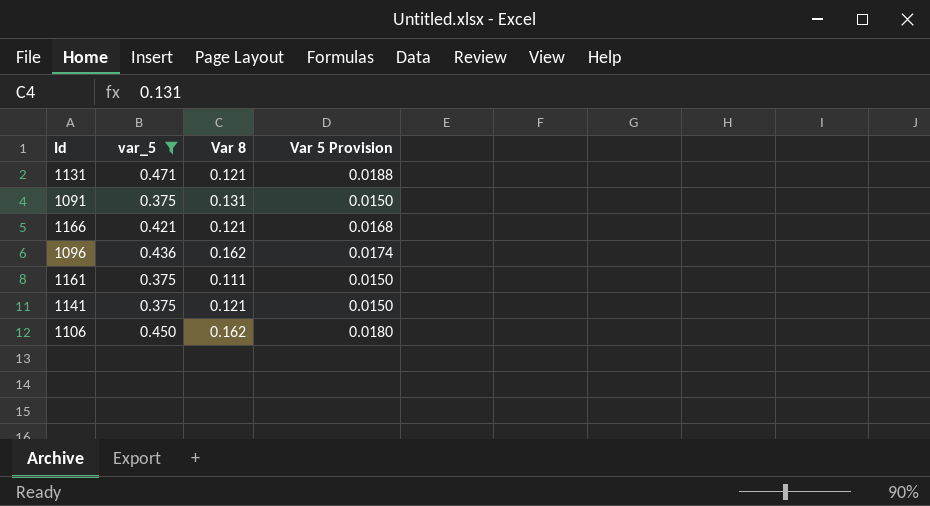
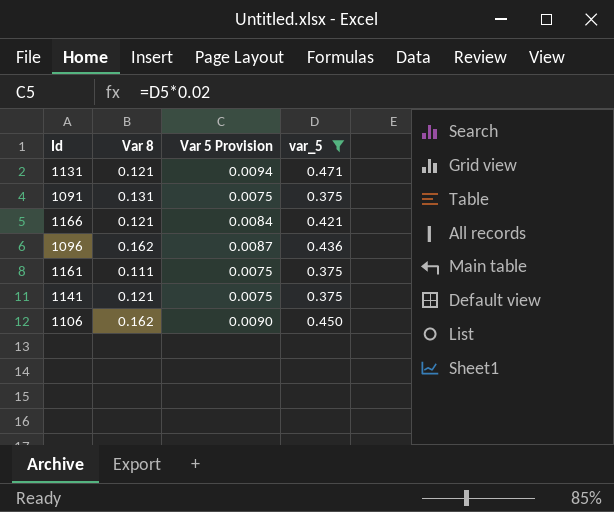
column Var 5 Provision | formula: [var_5] * 0.04 -> [var_5] * 0.02
column var_5 | position: 2 -> 4

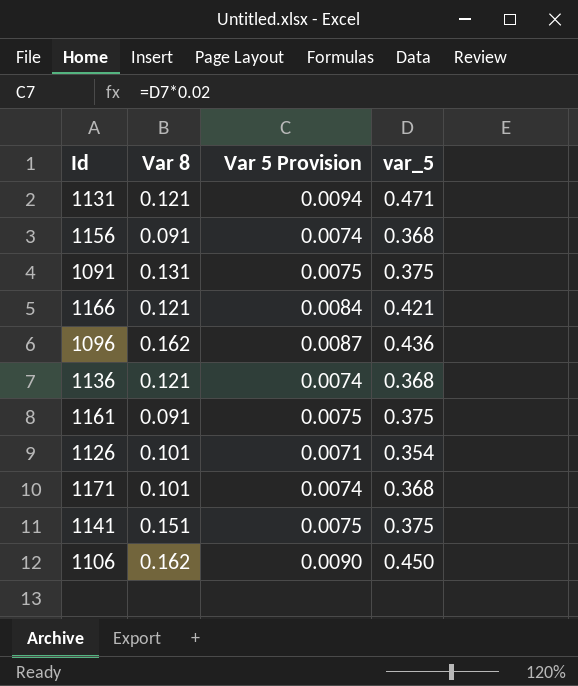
filter: var_5 >= 0.375 -> none
1161 | Var 8: 0.111 -> 0.091
1141 | Var 8: 0.121 -> 0.151

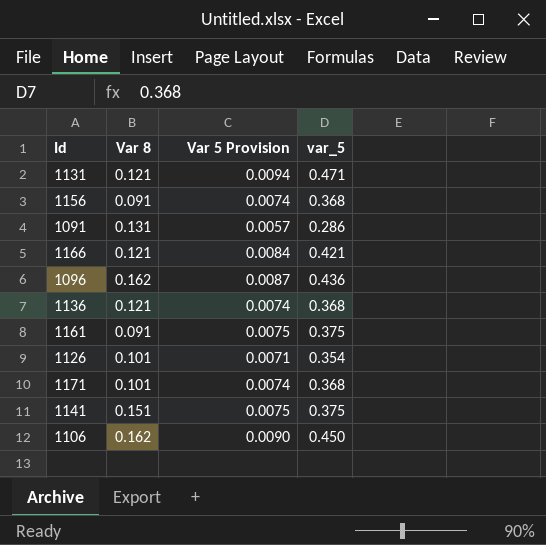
1091 | Var 5 Provision: 0.0075 -> 0.0057
1091 | var_5: 0.375 -> 0.286

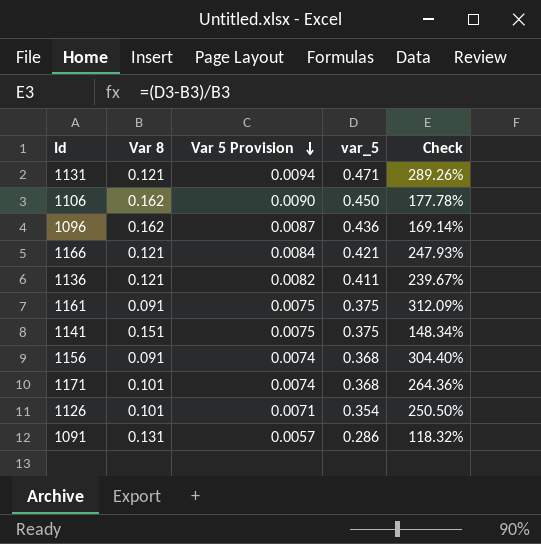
row order: none -> Var 5 Provision descending
column Check | formula: none -> ([var_5] - [Var 8]) / [Var 8]
1136 | Var 5 Provision: 0.0074 -> 0.0082
1136 | var_5: 0.368 -> 0.411

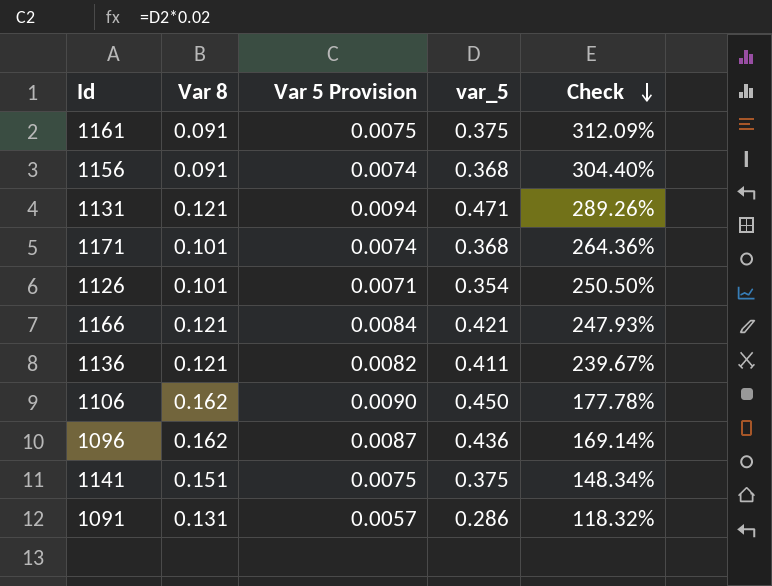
row order: Var 5 Provision descending -> Check descending

